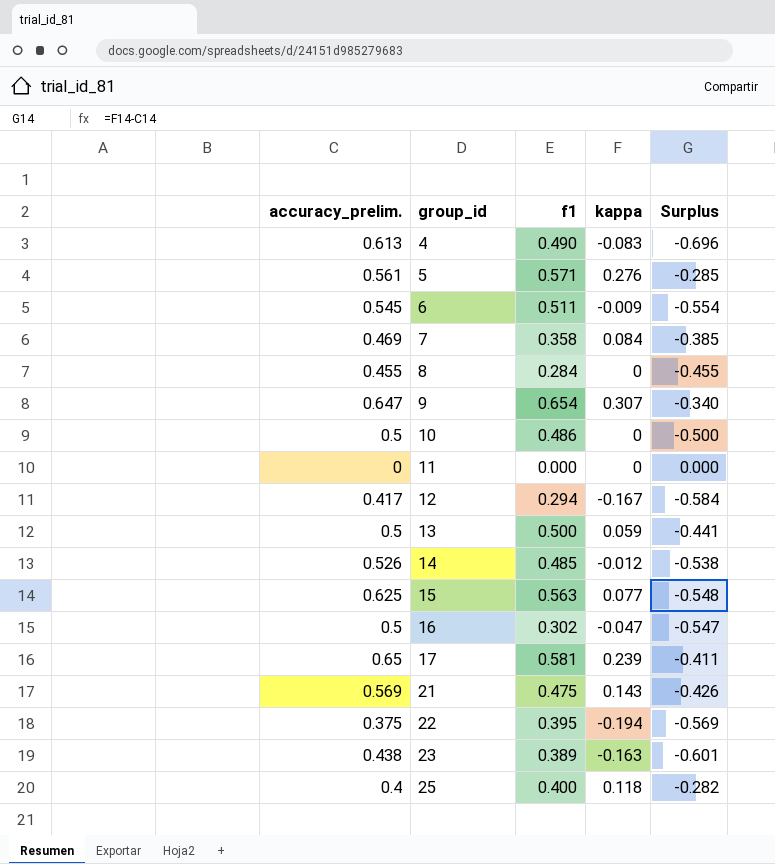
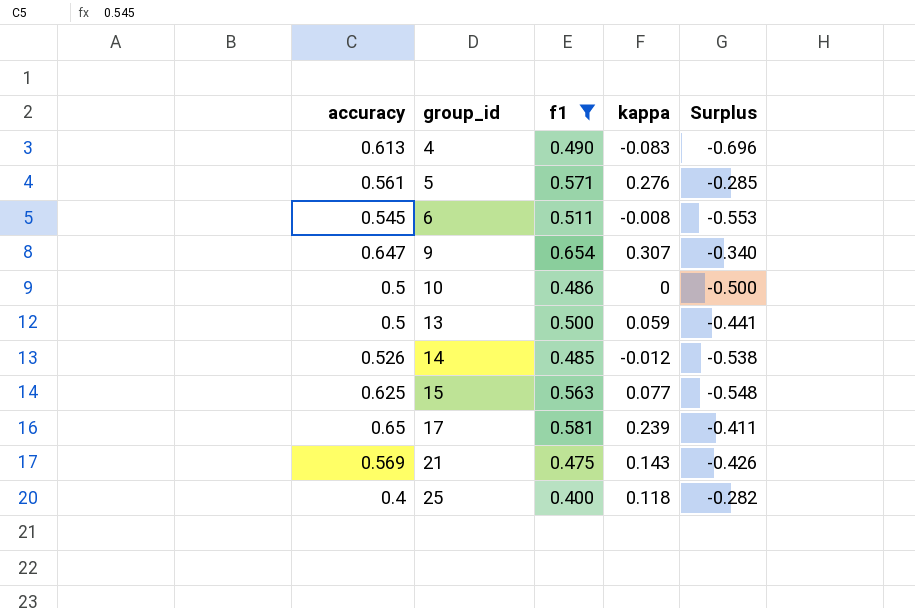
filter: none -> f1 >= 0.400
column name: accuracy_prelim. -> accuracy
6 | kappa: -0.009 -> -0.008
6 | Surplus: -0.554 -> -0.553

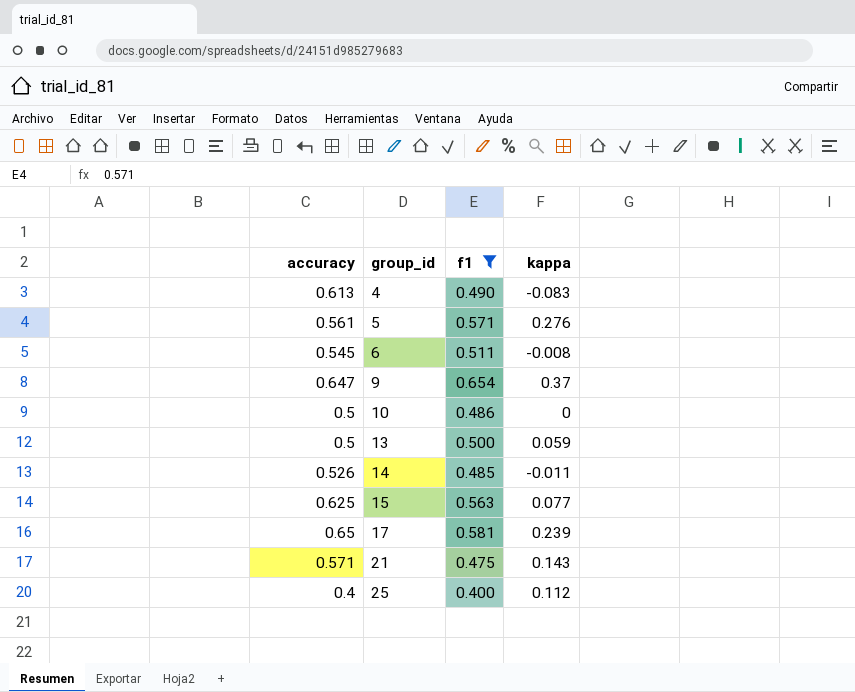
column Surplus | formula: [kappa] - [accuracy] -> none
9 | kappa: 0.307 -> 0.37
14 | kappa: -0.012 -> -0.011
21 | accuracy: 0.569 -> 0.571
25 | kappa: 0.118 -> 0.112

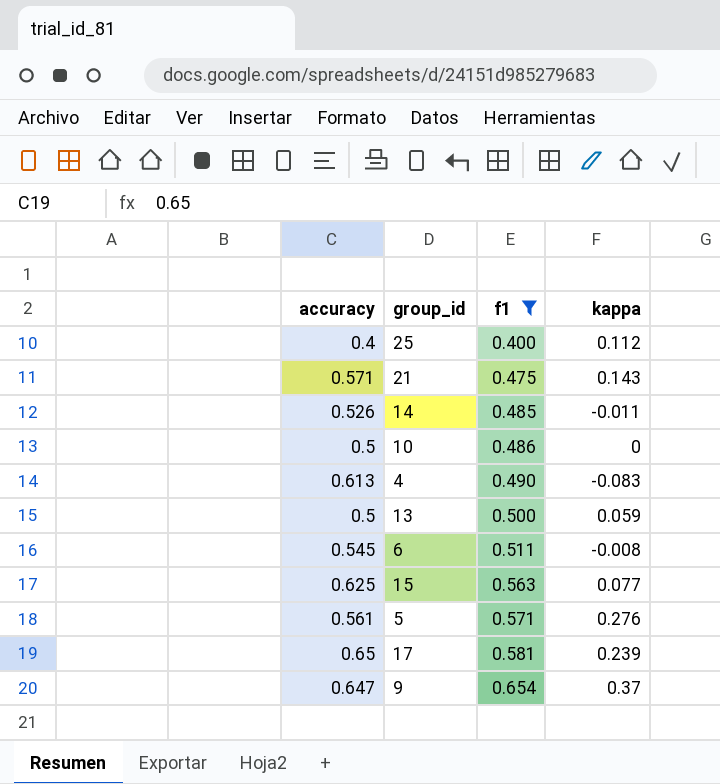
row order: group_id ascending -> f1 ascending

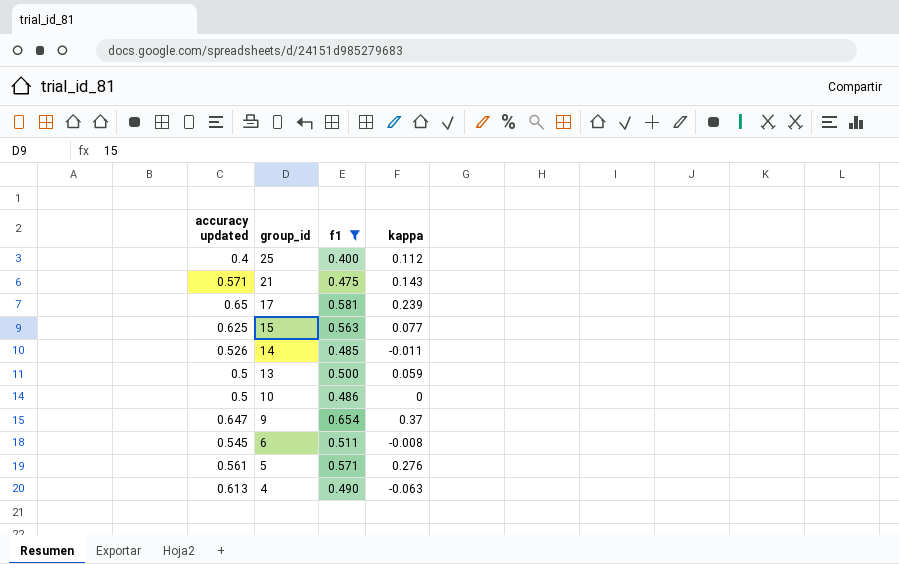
row order: f1 ascending -> group_id descending
column name: accuracy -> accuracy updated
4 | kappa: -0.083 -> -0.063

